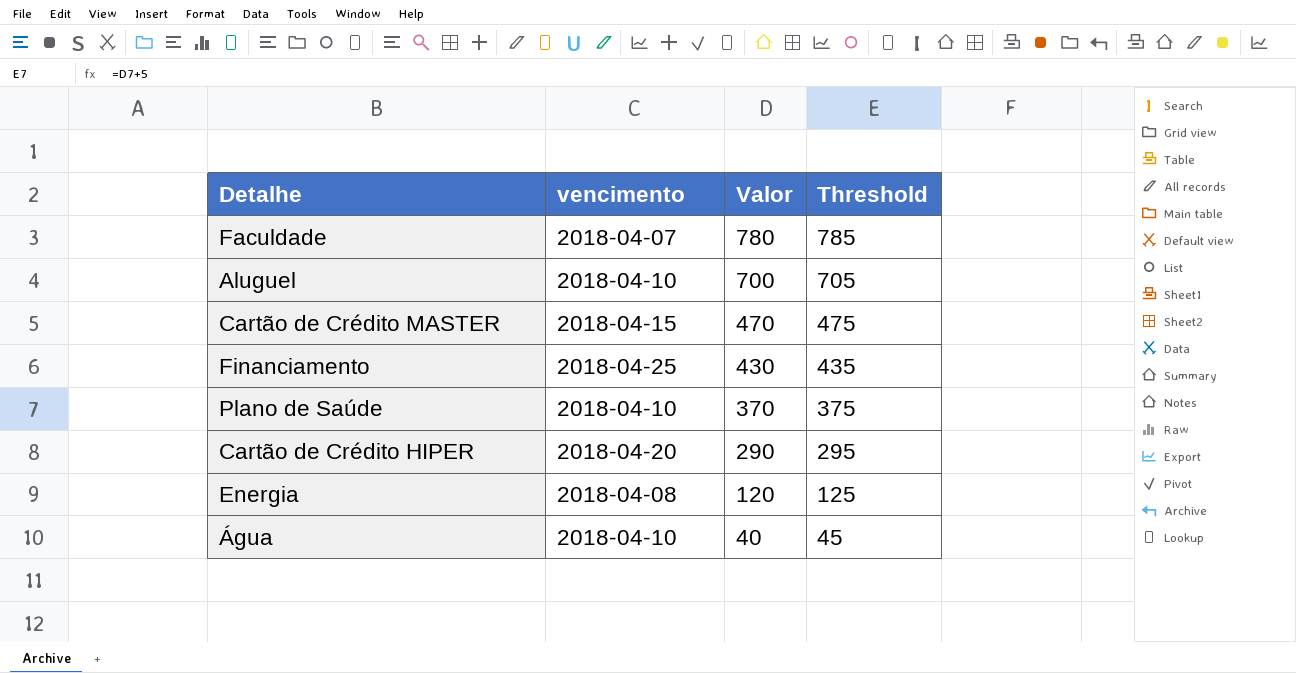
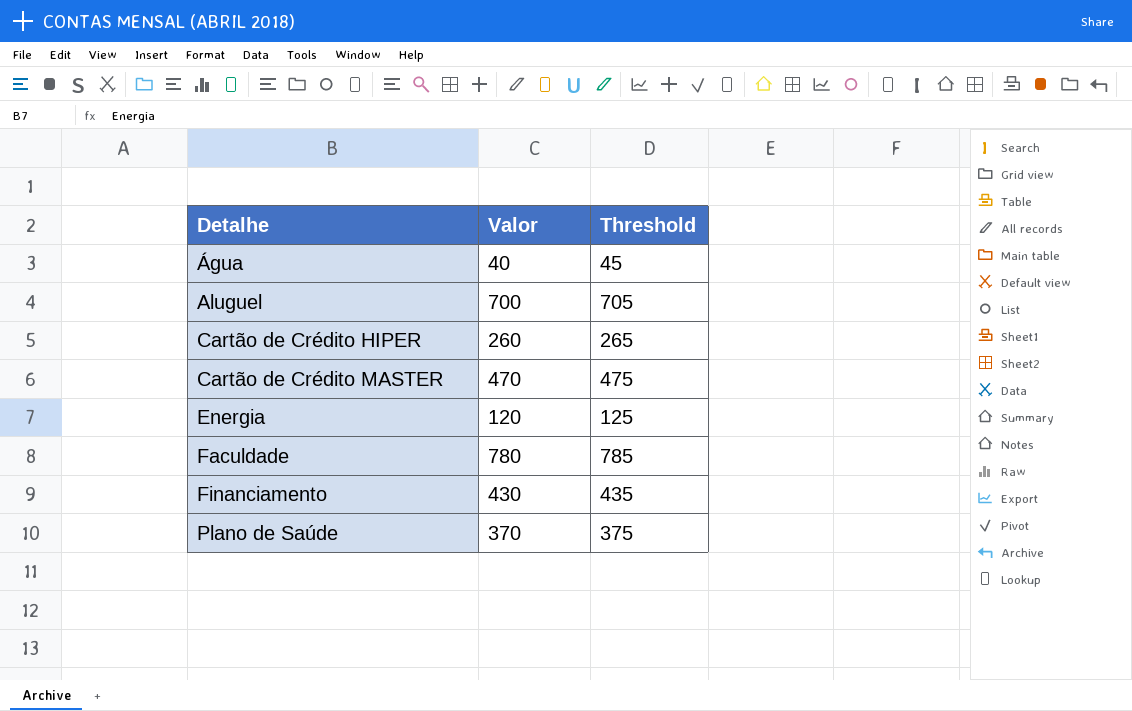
row order: Valor descending -> Detalhe ascending
column vencimento | position: 2 -> none
Cartão de Crédito HIPER | Valor: 290 -> 260
Cartão de Crédito HIPER | Threshold: 295 -> 265

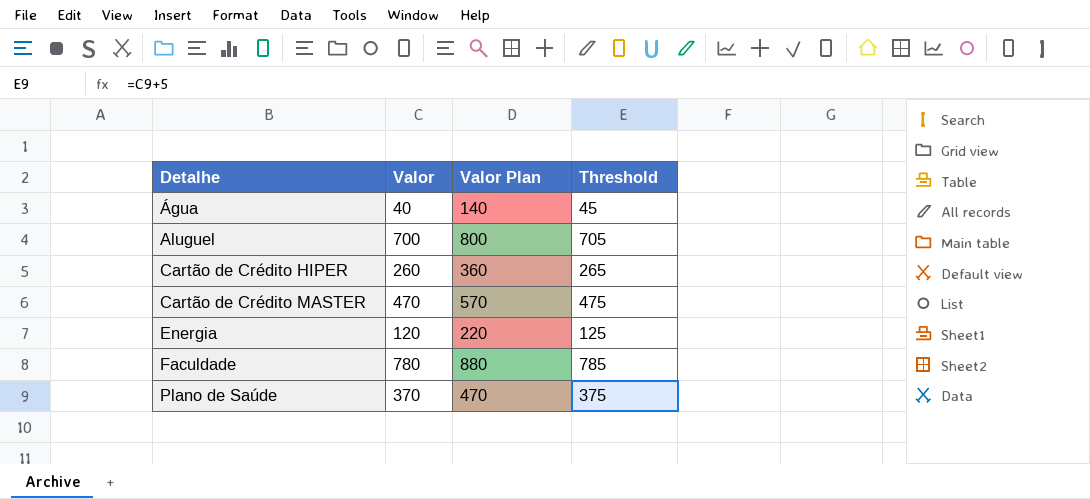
column Valor Plan | formula: none -> [Valor] + 100
row Financiamento: 430 | 435 -> none

